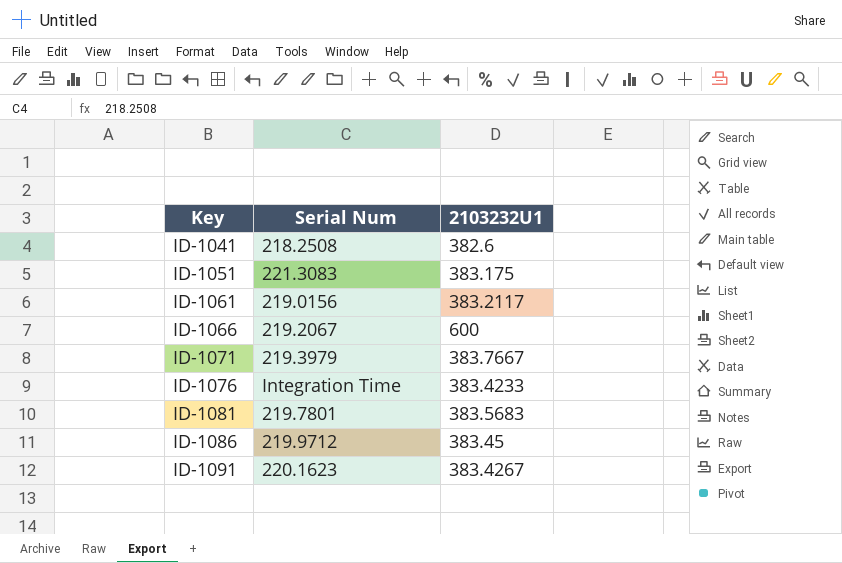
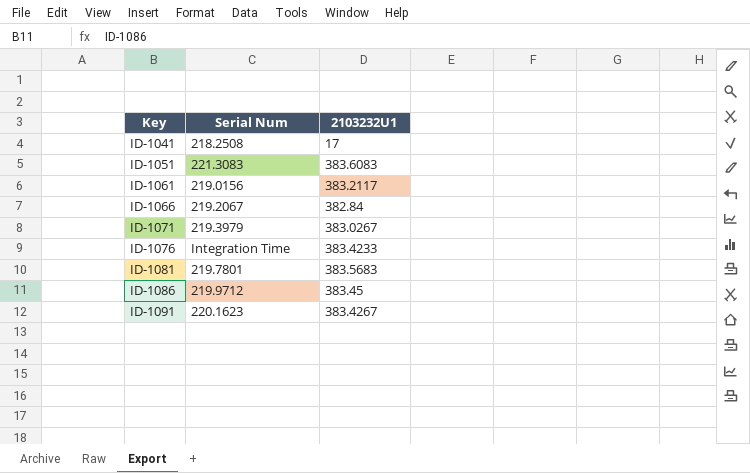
ID-1041 | 2103232U1: 382.6 -> 17
ID-1051 | 2103232U1: 383.175 -> 383.6083
ID-1066 | 2103232U1: 600 -> 382.84
ID-1071 | 2103232U1: 383.7667 -> 383.0267

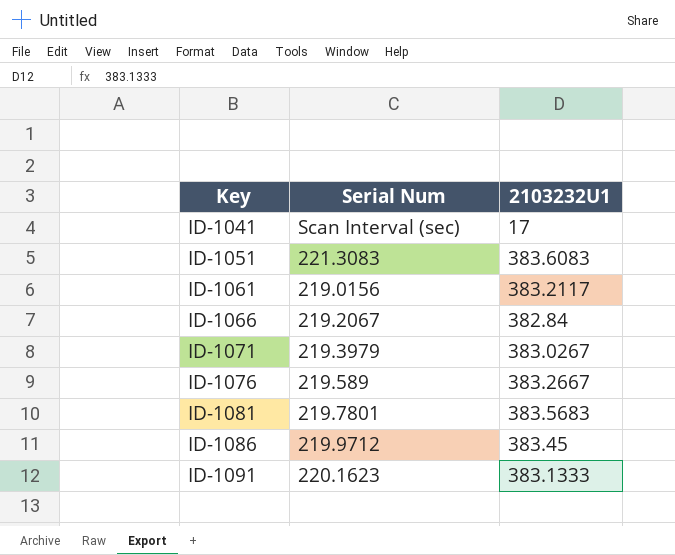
ID-1041 | Serial Num: 218.2508 -> Scan Interval (sec)
ID-1076 | Serial Num: Integration Time -> 219.589
ID-1076 | 2103232U1: 383.4233 -> 383.2667
ID-1091 | 2103232U1: 383.4267 -> 383.1333

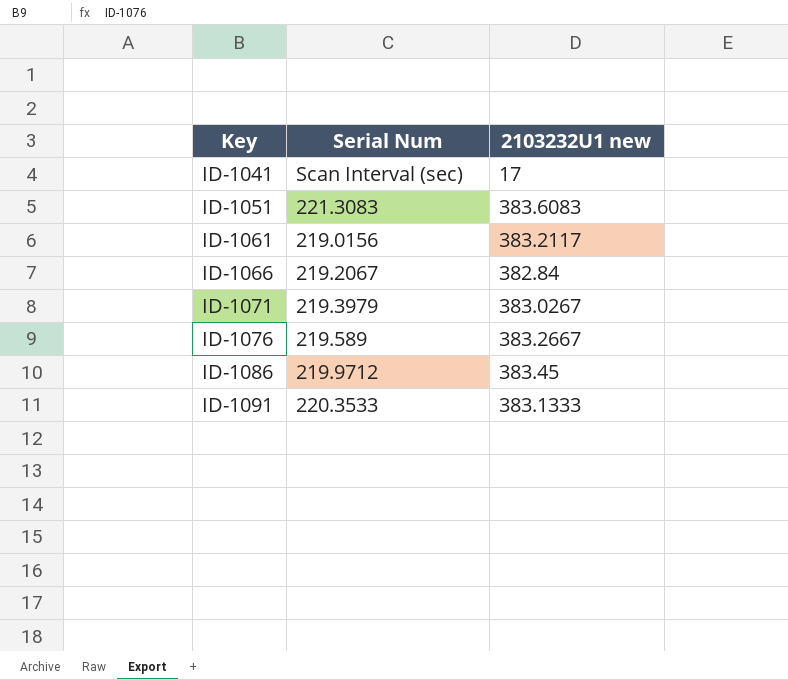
column name: 2103232U1 -> 2103232U1 new
row ID-1081: 219.7801 | 383.5683 -> none
ID-1091 | Serial Num: 220.1623 -> 220.3533

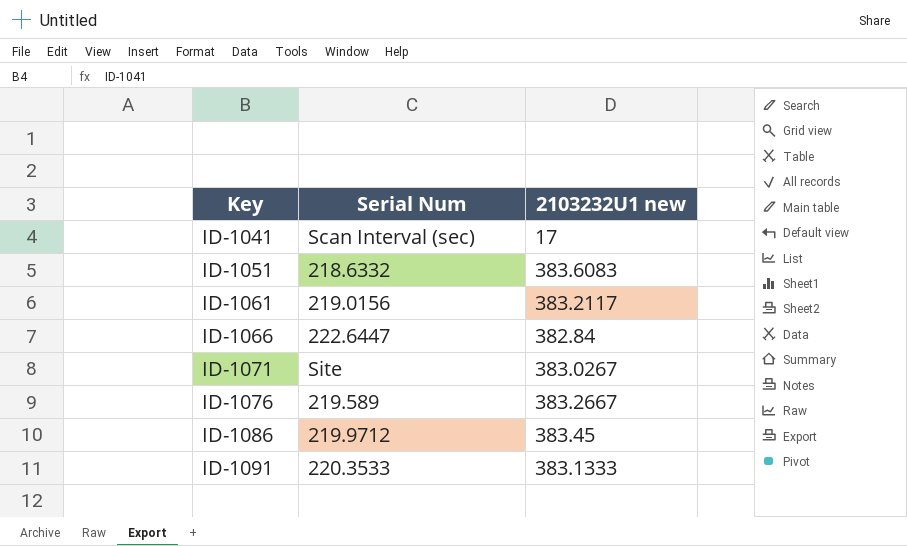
ID-1051 | Serial Num: 221.3083 -> 218.6332
ID-1066 | Serial Num: 219.2067 -> 222.6447
ID-1071 | Serial Num: 219.3979 -> Site

